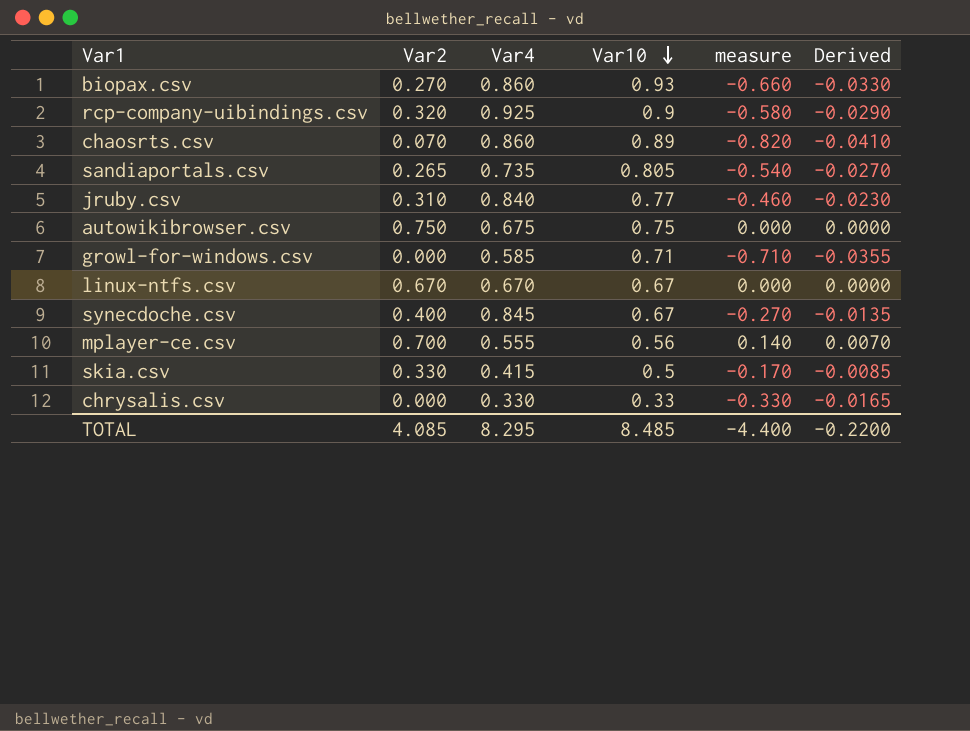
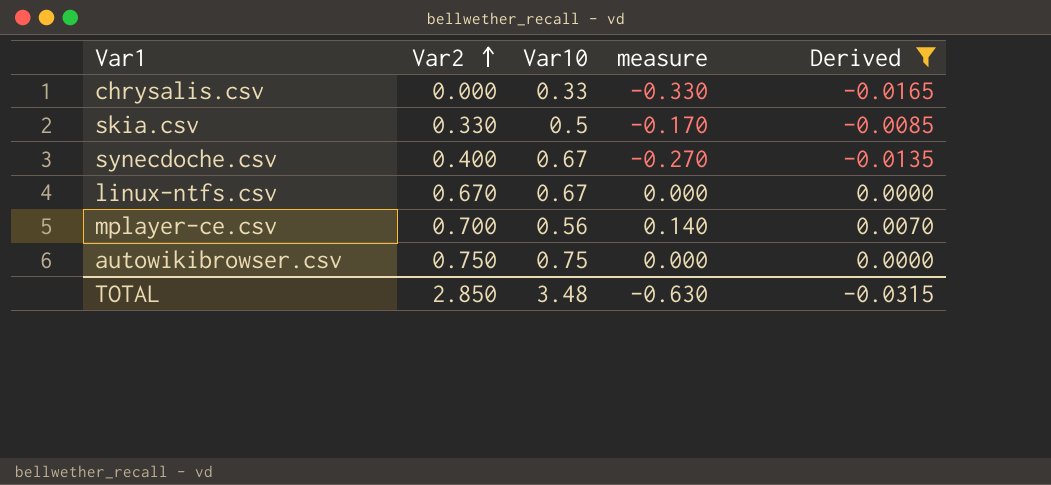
filter: none -> Derived >= -0.0165
row order: Var10 descending -> Var2 ascending
column Var4 | position: 3 -> none
TOTAL | Var2: 4.085 -> 2.850
TOTAL | Var10: 8.485 -> 3.48
TOTAL | measure: -4.400 -> -0.630
TOTAL | Derived: -0.2200 -> -0.0315

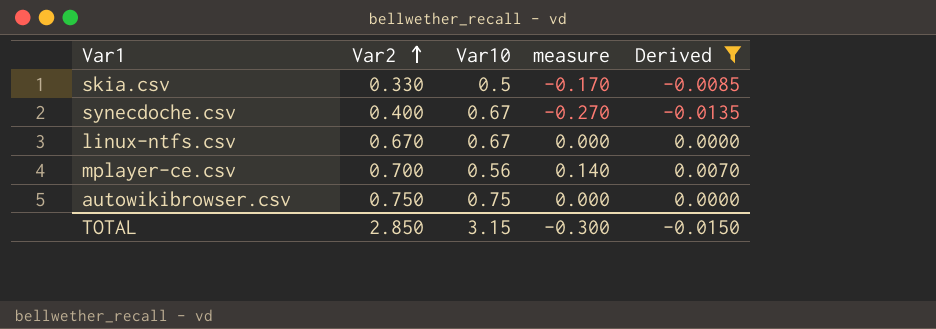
row chrysalis.csv: 0.000 | 0.33 | -0.330 | -0.0165 -> none
TOTAL | Var10: 3.48 -> 3.15
TOTAL | measure: -0.630 -> -0.300
TOTAL | Derived: -0.0315 -> -0.0150

